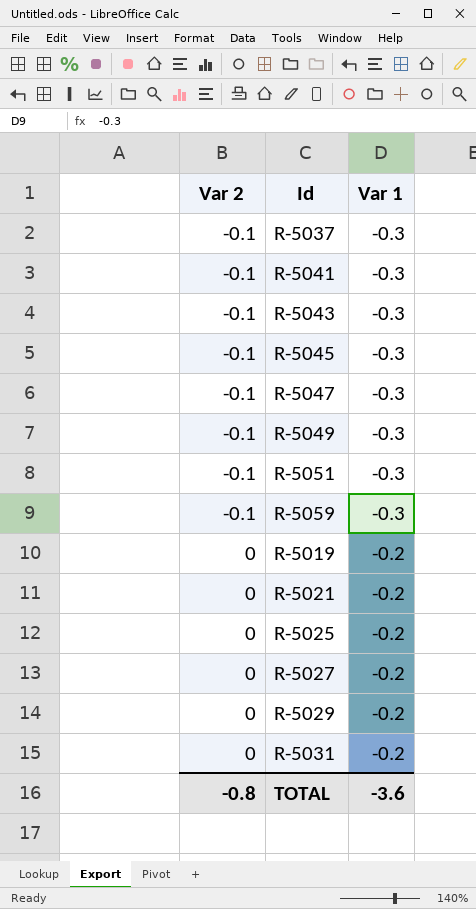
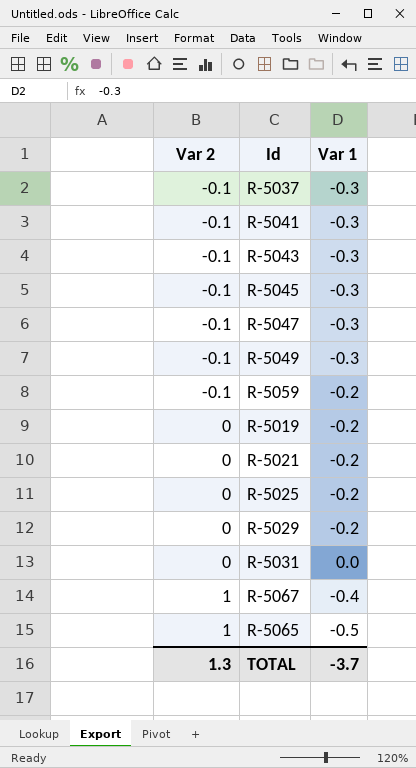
row R-5051: -0.1 | -0.3 -> none
row R-5027: 0 | -0.2 -> none
R-5059 | Var 1: -0.3 -> -0.2
R-5031 | Var 1: -0.2 -> 0.0
row R-5067: none -> 1 | -0.4
row R-5065: none -> 1 | -0.5
TOTAL | Var 2: -0.8 -> 1.3
TOTAL | Var 1: -3.6 -> -3.7

